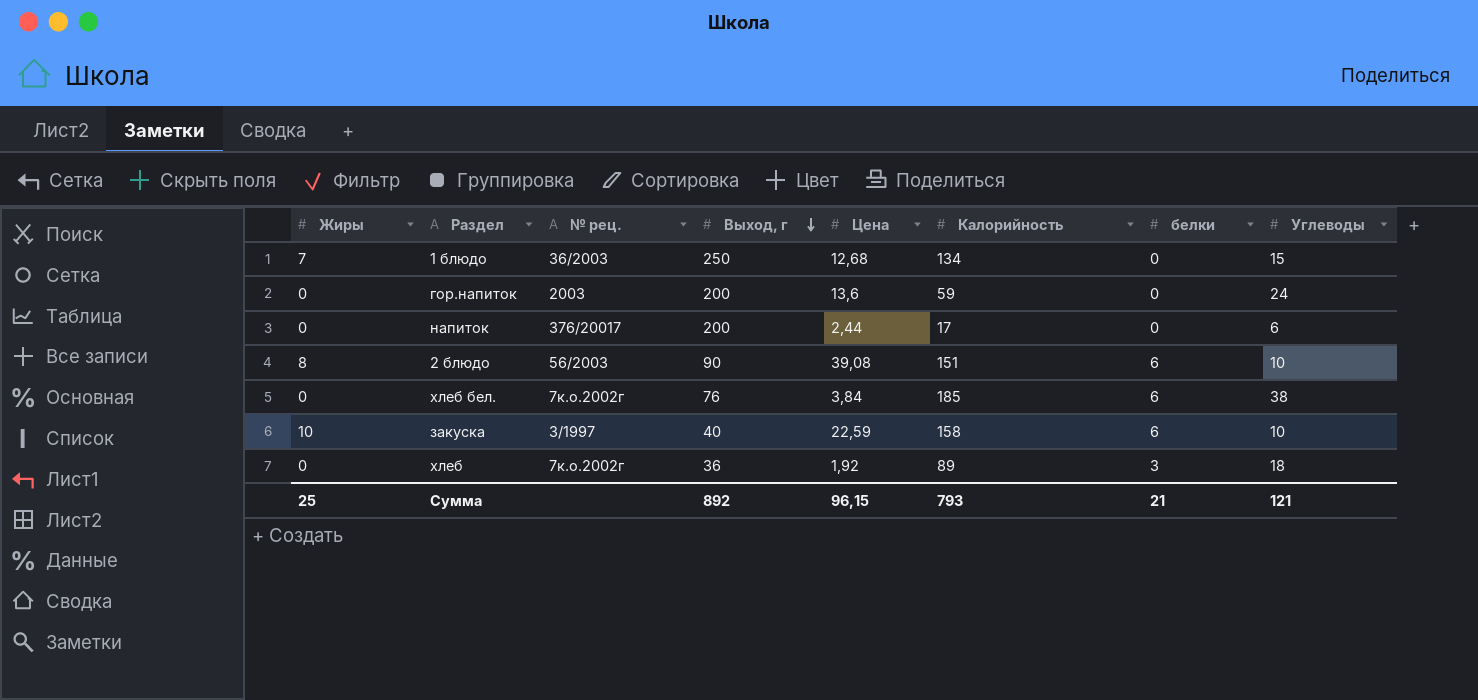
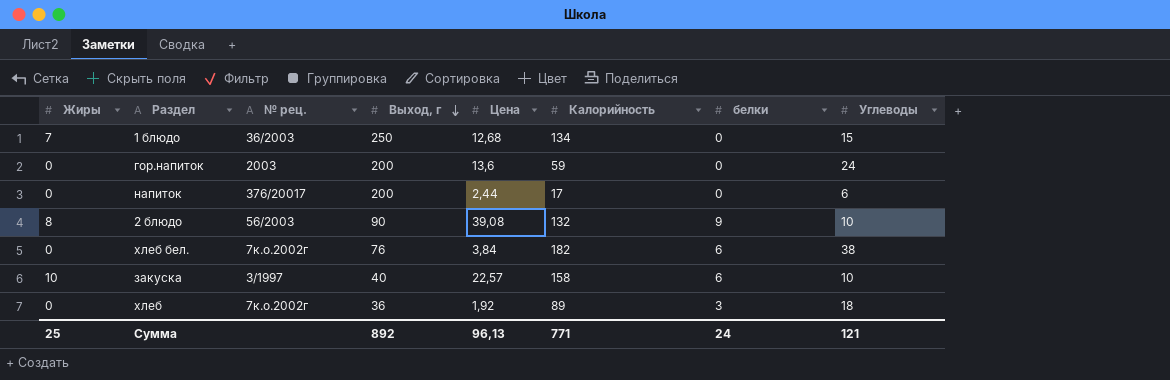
2 блюдо | Калорийность: 151 -> 132
2 блюдо | белки: 6 -> 9
хлеб бел. | Калорийность: 185 -> 182
закуска | Цена: 22,59 -> 22,57
Сумма | Цена: 96,15 -> 96,13
Сумма | Калорийность: 793 -> 771
Сумма | белки: 21 -> 24

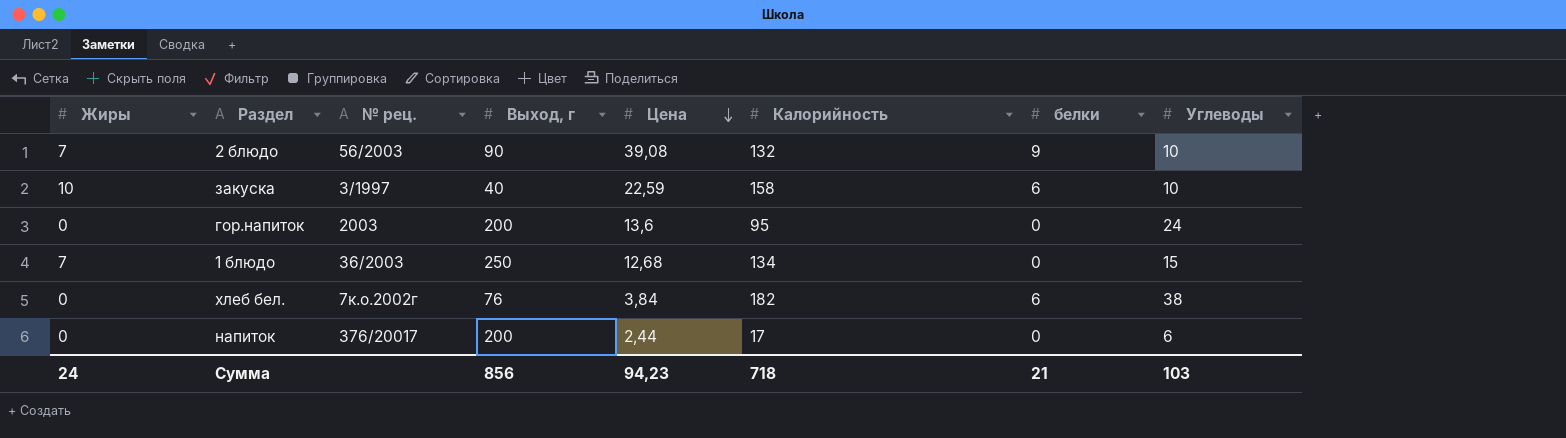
row order: Выход, г descending -> Цена descending
row хлеб: 0 | 7к.о.2002г | 36 | 1,92 | 89 | 3 | 18 -> none
2 блюдо | Жиры: 8 -> 7
закуска | Цена: 22,57 -> 22,59
гор.напиток | Калорийность: 59 -> 95
Сумма | Жиры: 25 -> 24
Сумма | Выход, г: 892 -> 856
Сумма | Цена: 96,13 -> 94,23
Сумма | Калорийность: 771 -> 718
Сумма | белки: 24 -> 21
Сумма | Углеводы: 121 -> 103

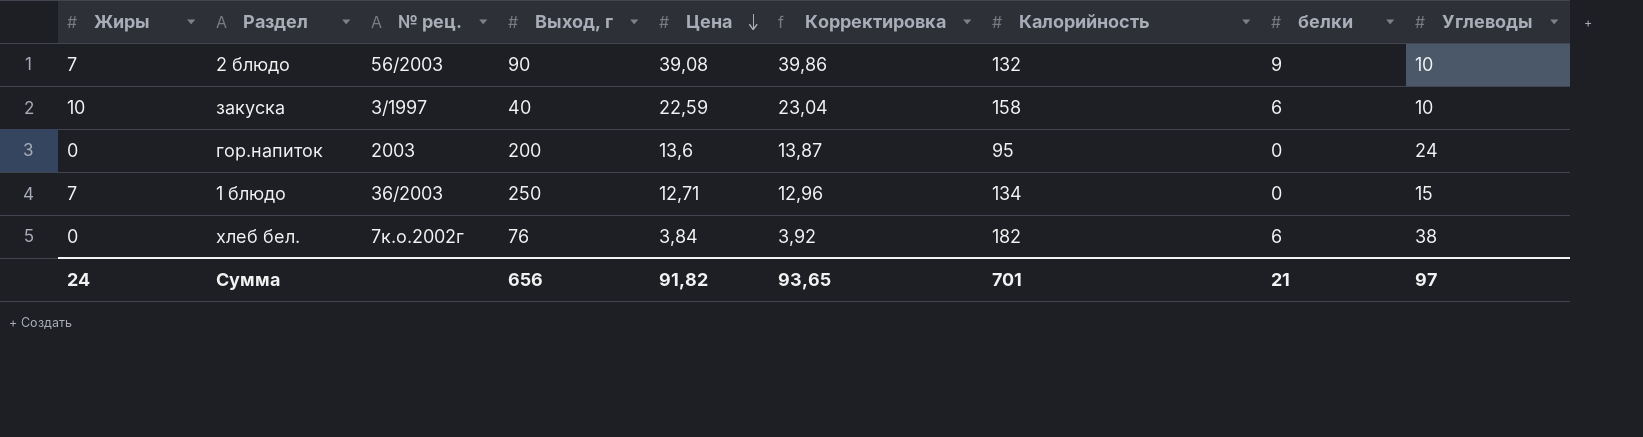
column Корректировка | formula: none -> [Цена] * 1,02
row напиток: 0 | 376/20017 | 200 | 2,44 | 17 | 0 | 6 -> none
1 блюдо | Цена: 12,68 -> 12,71
Сумма | Выход, г: 856 -> 656
Сумма | Цена: 94,23 -> 91,82
Сумма | Калорийность: 718 -> 701
Сумма | Углеводы: 103 -> 97

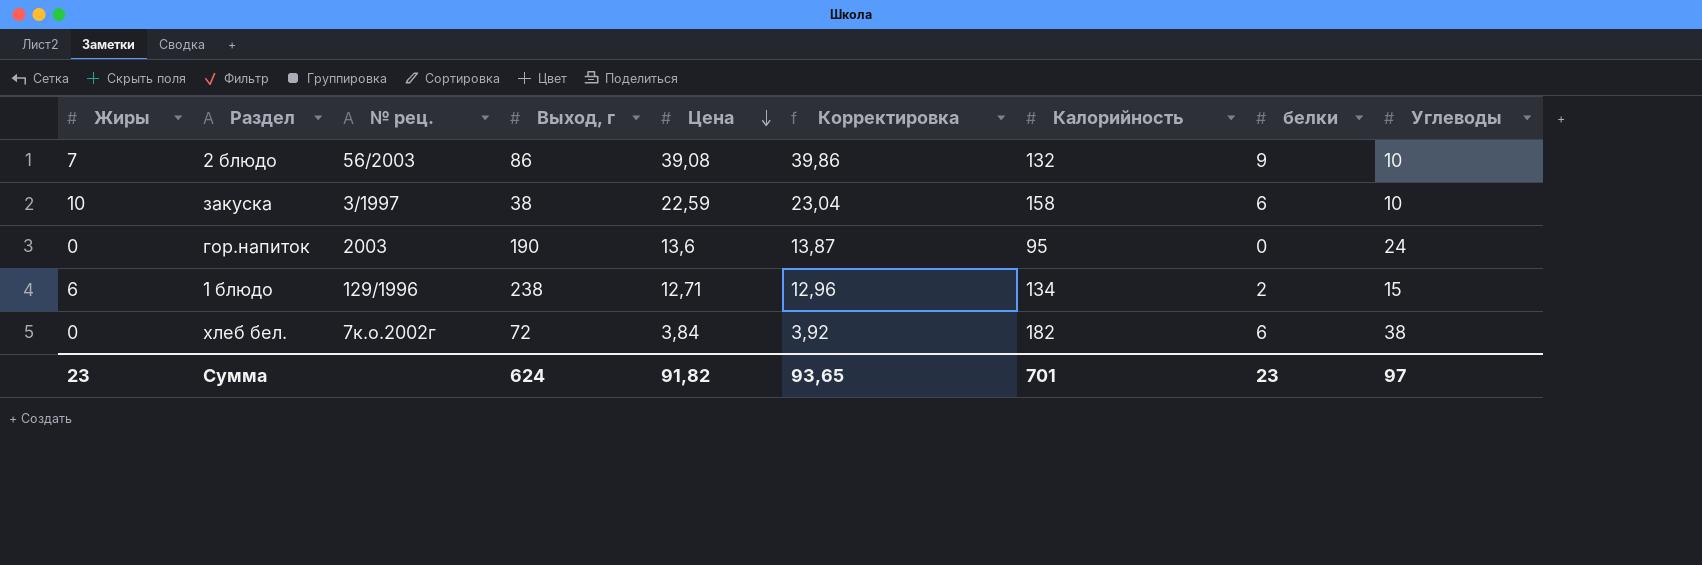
2 блюдо | Выход, г: 90 -> 86
закуска | Выход, г: 40 -> 38
гор.напиток | Выход, г: 200 -> 190
1 блюдо | Жиры: 7 -> 6
1 блюдо | № рец.: 36/2003 -> 129/1996
1 блюдо | Выход, г: 250 -> 238
1 блюдо | белки: 0 -> 2
хлеб бел. | Выход, г: 76 -> 72
Сумма | Жиры: 24 -> 23
Сумма | Выход, г: 656 -> 624
Сумма | белки: 21 -> 23

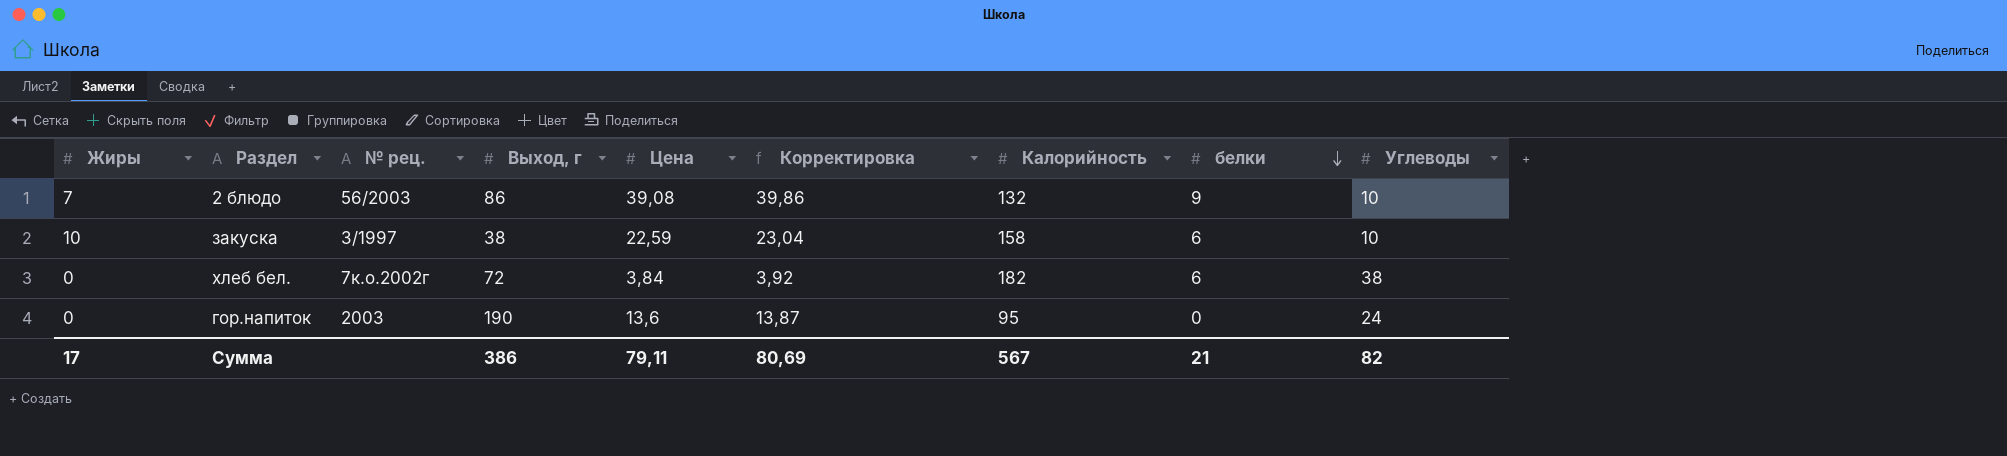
row order: Цена descending -> белки descending
row 1 блюдо: 6 | 129/1996 | 238 | 12,71 | 12,96 | 134 | 2 | 15 -> none
Сумма | Жиры: 23 -> 17
Сумма | Выход, г: 624 -> 386
Сумма | Цена: 91,82 -> 79,11
Сумма | Корректировка: 93,65 -> 80,69
Сумма | Калорийность: 701 -> 567
Сумма | белки: 23 -> 21
Сумма | Углеводы: 97 -> 82

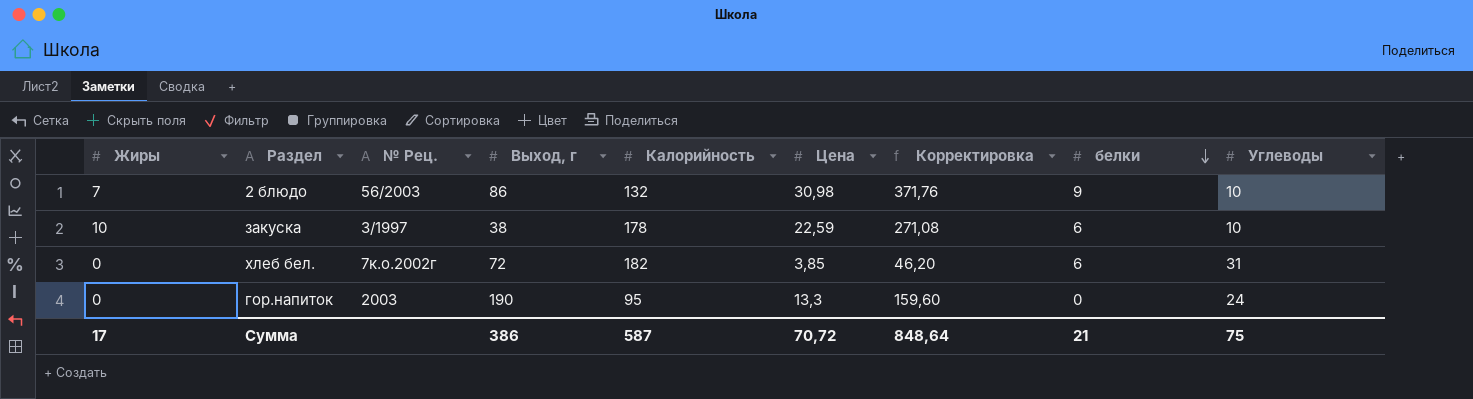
column name: № рец. -> № Рец.
column Калорийность | position: 7 -> 5
column Корректировка | formula: [Цена] * 1,02 -> [Цена] * 12
2 блюдо | Цена: 39,08 -> 30,98
закуска | Калорийность: 158 -> 178
хлеб бел. | Цена: 3,84 -> 3,85
хлеб бел. | Углеводы: 38 -> 31
гор.напиток | Цена: 13,6 -> 13,3
Сумма | Калорийность: 567 -> 587
Сумма | Цена: 79,11 -> 70,72
Сумма | Корректировка: 80,69 -> 848,64
Сумма | Углеводы: 82 -> 75

